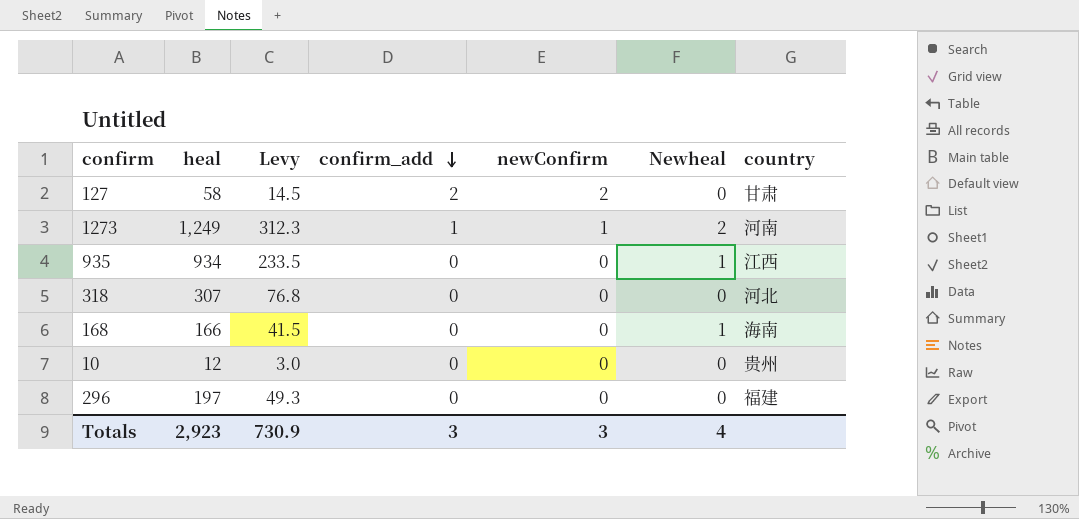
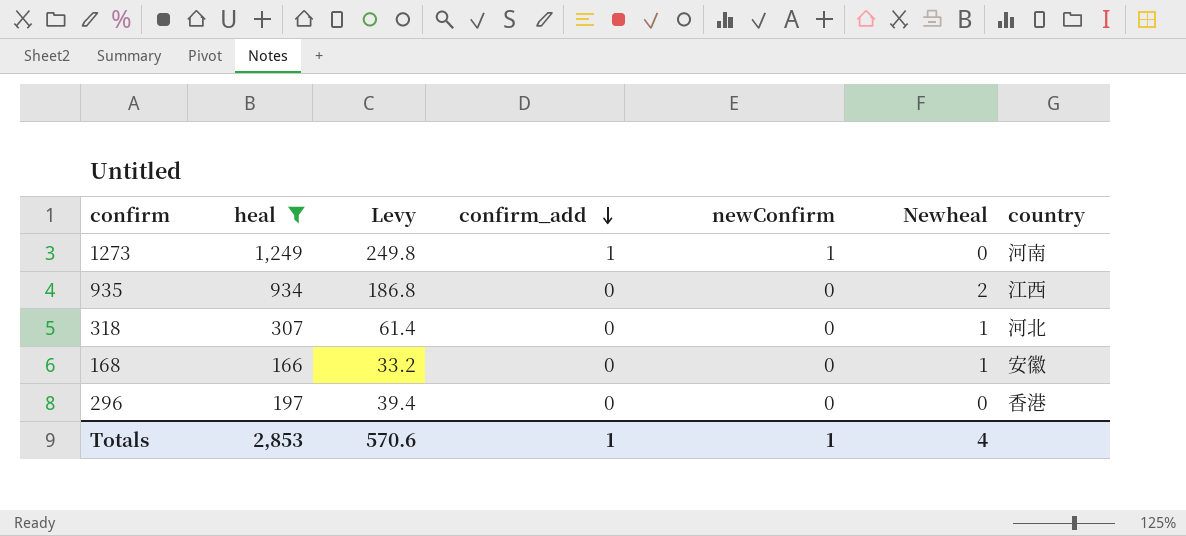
filter: none -> heal >= 166
column Levy | formula: [heal] * 0.25 -> [heal] * 0.2
1273 | Newheal: 2 -> 0
935 | Newheal: 1 -> 2
318 | Newheal: 0 -> 1
168 | country: 海南 -> 安徽
296 | country: 福建 -> 香港
Totals | heal: 2,923 -> 2,853
Totals | Levy: 730.9 -> 570.6
Totals | confirm_add: 3 -> 1
Totals | newConfirm: 3 -> 1

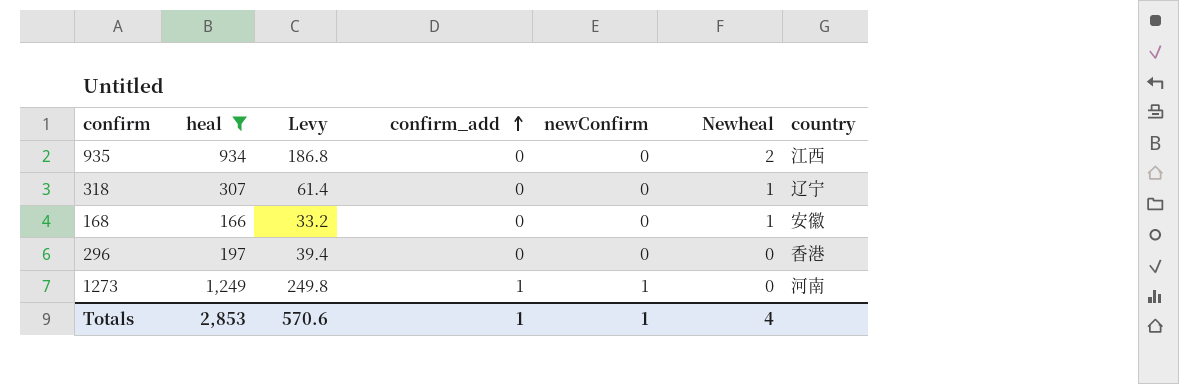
row order: confirm_add descending -> confirm_add ascending
318 | country: 河北 -> 辽宁

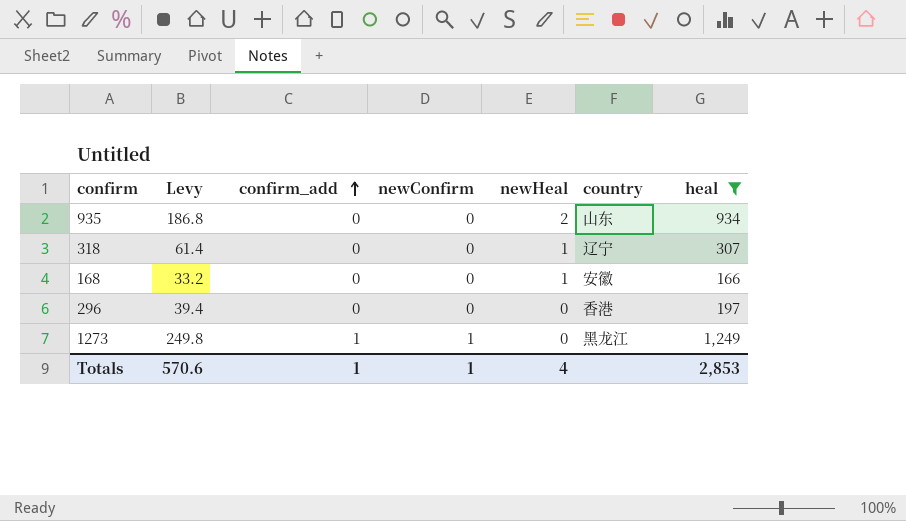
column name: Newheal -> newHeal
column heal | position: 2 -> 7
935 | country: 江西 -> 山东
1273 | country: 河南 -> 黑龙江

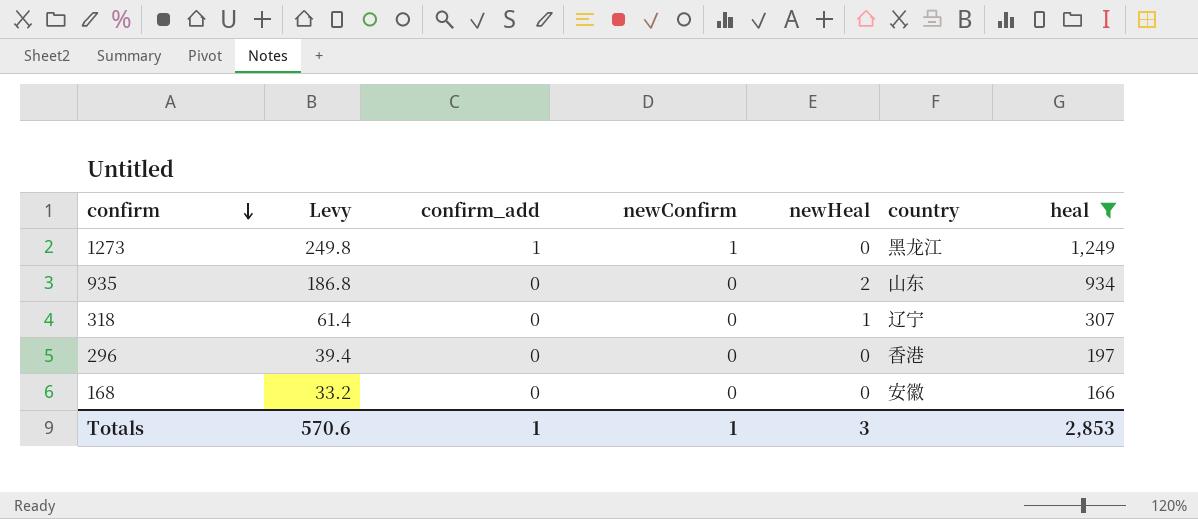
row order: confirm_add ascending -> confirm descending
168 | newHeal: 1 -> 0
Totals | newHeal: 4 -> 3

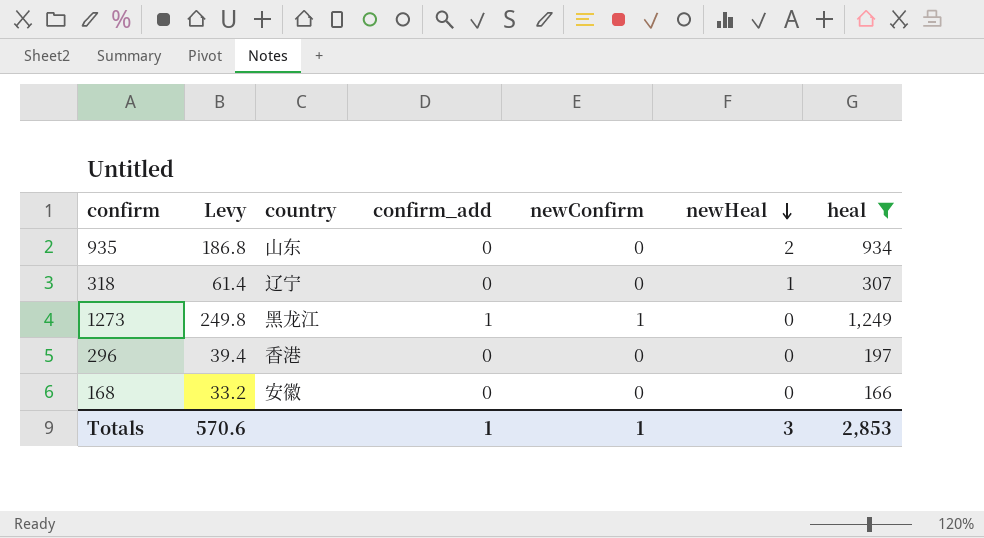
row order: confirm descending -> newHeal descending
column country | position: 6 -> 3

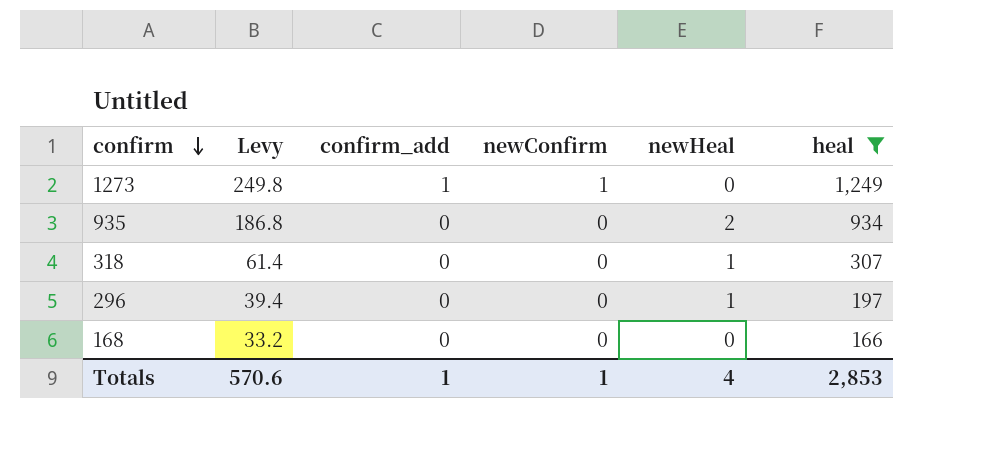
row order: newHeal descending -> confirm descending
column country | position: 3 -> none
296 | newHeal: 0 -> 1
Totals | newHeal: 3 -> 4

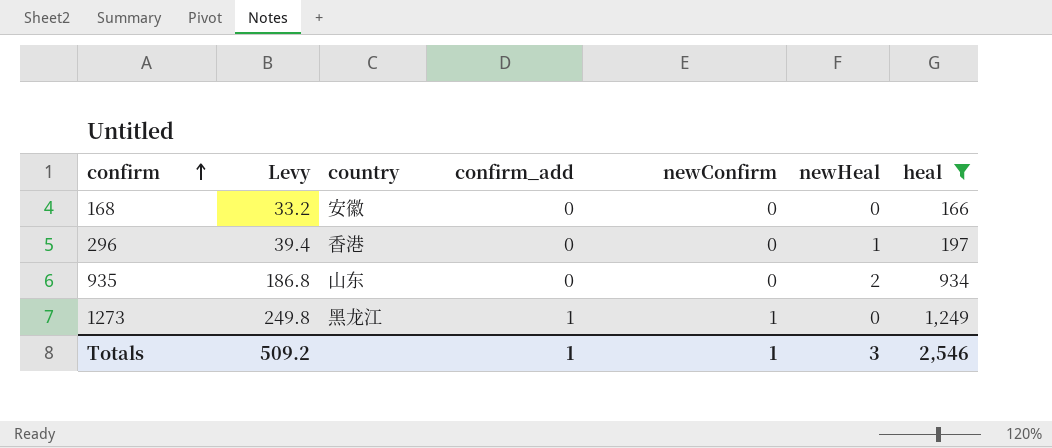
row order: confirm descending -> confirm ascending
column country | position: none -> 3
row 318: 61.4 | 0 | 0 | 1 | 307 -> none
Totals | Levy: 570.6 -> 509.2
Totals | newHeal: 4 -> 3
Totals | heal: 2,853 -> 2,546

